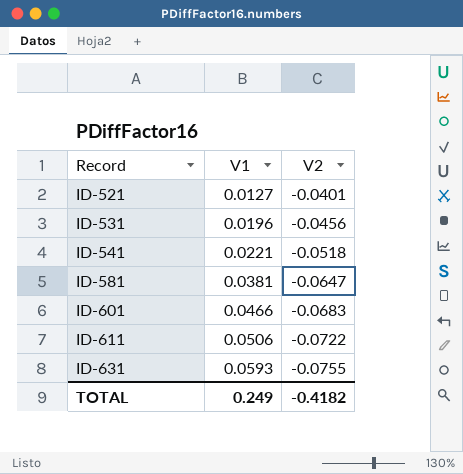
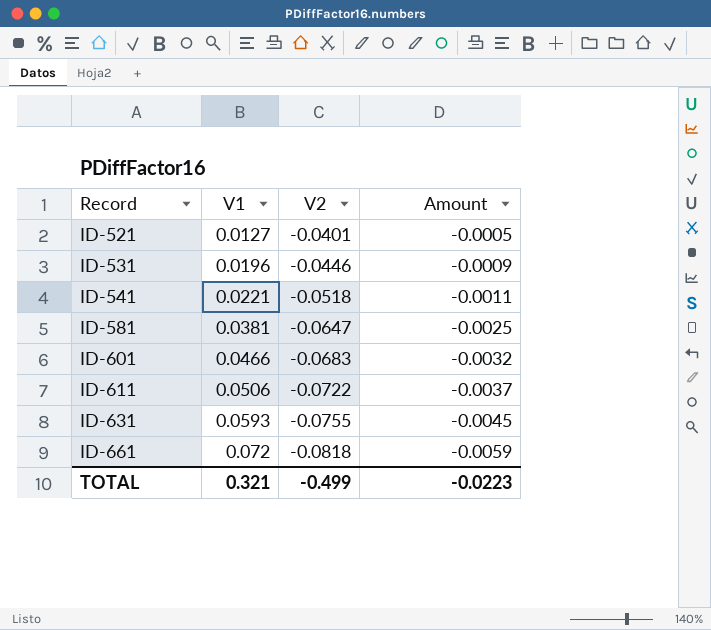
column Amount | formula: none -> [V1] * [V2]
ID-531 | V2: -0.0456 -> -0.0446
row ID-661: none -> 0.072 | -0.0818 | -0.0059
TOTAL | V1: 0.249 -> 0.321
TOTAL | V2: -0.4182 -> -0.499

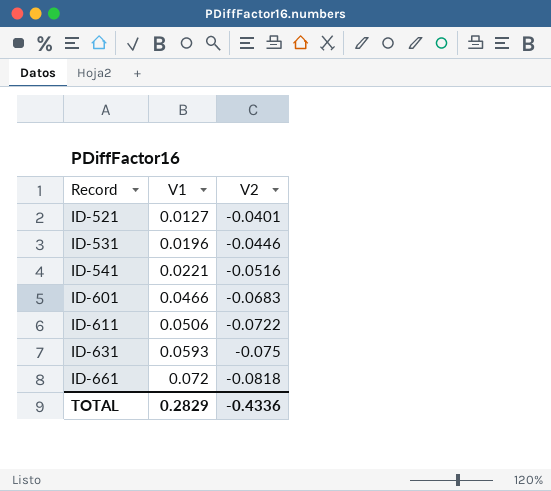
column Amount | formula: [V1] * [V2] -> none
row ID-581: 0.0381 | -0.0647 | -0.0025 -> none
ID-541 | V2: -0.0518 -> -0.0516
ID-631 | V2: -0.0755 -> -0.075
TOTAL | V1: 0.321 -> 0.2829
TOTAL | V2: -0.499 -> -0.4336

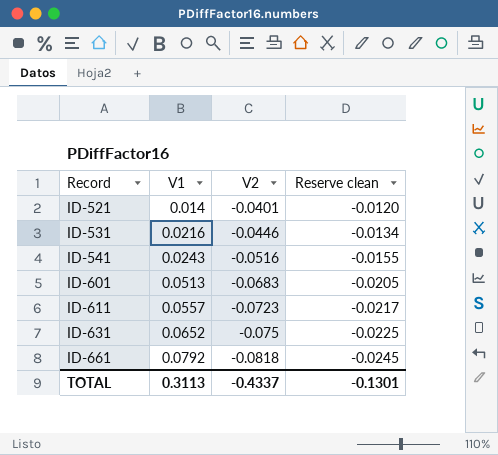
column Reserve clean | formula: none -> [V2] * 0.3
ID-521 | V1: 0.0127 -> 0.014
ID-531 | V1: 0.0196 -> 0.0216
ID-541 | V1: 0.0221 -> 0.0243
ID-601 | V1: 0.0466 -> 0.0513
ID-611 | V1: 0.0506 -> 0.0557
ID-611 | V2: -0.0722 -> -0.0723
ID-631 | V1: 0.0593 -> 0.0652
ID-661 | V1: 0.072 -> 0.0792
TOTAL | V1: 0.2829 -> 0.3113
TOTAL | V2: -0.4336 -> -0.4337

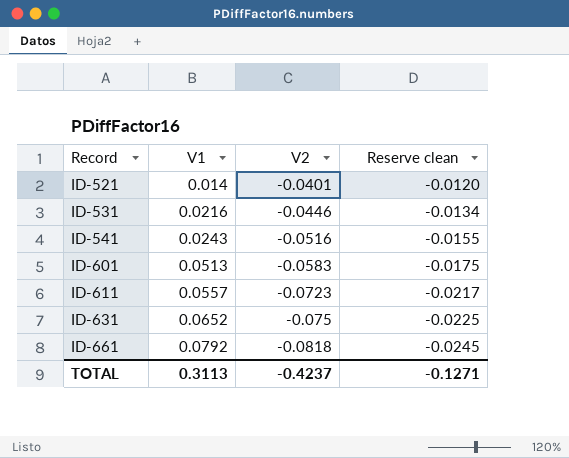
ID-601 | V2: -0.0683 -> -0.0583
ID-601 | Reserve clean: -0.0205 -> -0.0175
TOTAL | V2: -0.4337 -> -0.4237
TOTAL | Reserve clean: -0.1301 -> -0.1271

